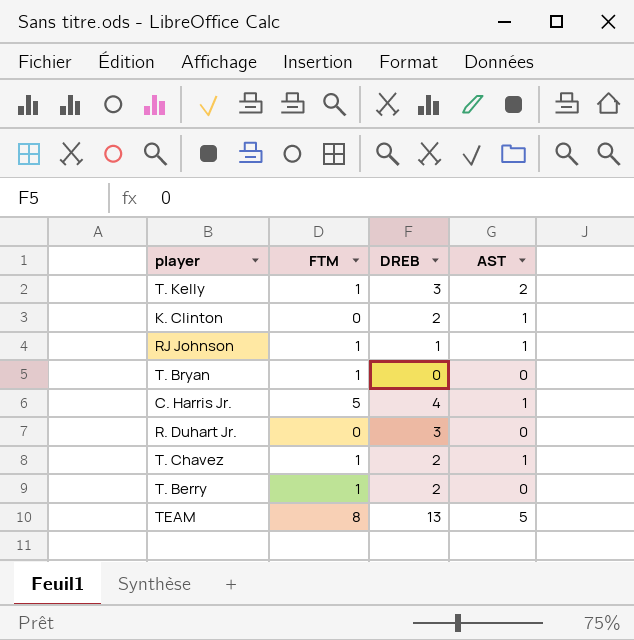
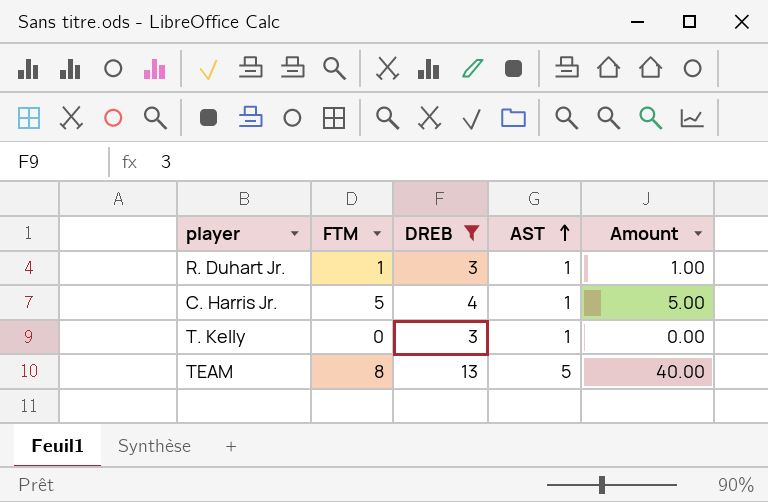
filter: none -> DREB >= 3
row order: none -> AST ascending
column Amount | formula: none -> [FTM] * [AST]
R. Duhart Jr. | FTM: 0 -> 1
R. Duhart Jr. | AST: 0 -> 1
T. Kelly | FTM: 1 -> 0
T. Kelly | AST: 2 -> 1

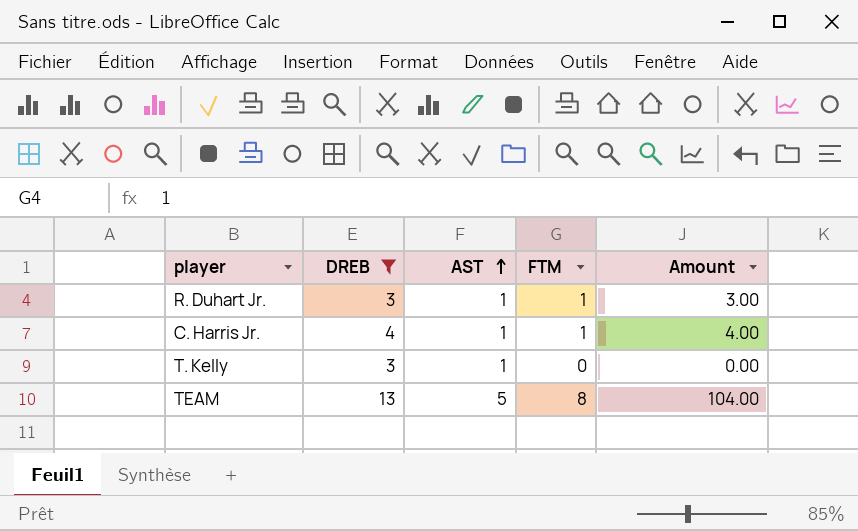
column FTM | position: 2 -> 4
column Amount | formula: [FTM] * [AST] -> [DREB] * [FTM]
C. Harris Jr. | FTM: 5 -> 1

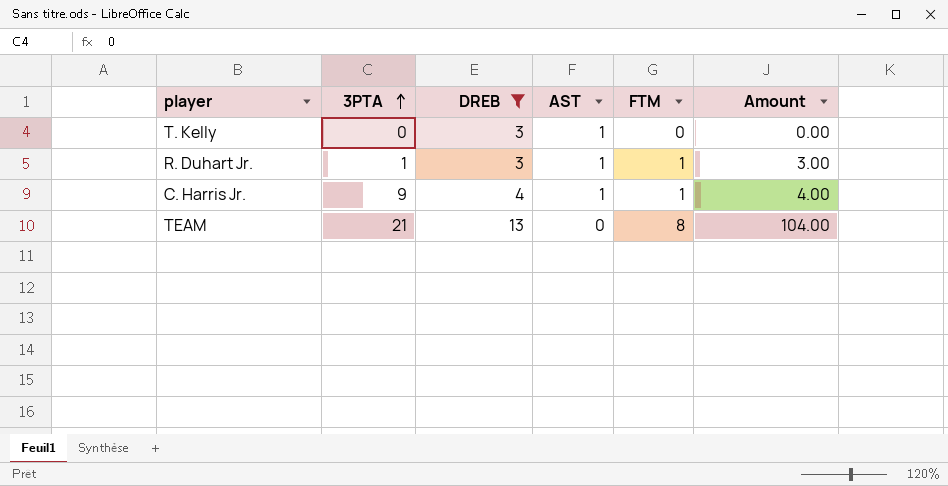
row order: AST ascending -> 3PTA ascending
column 3PTA | position: none -> 2
TEAM | AST: 5 -> 0

